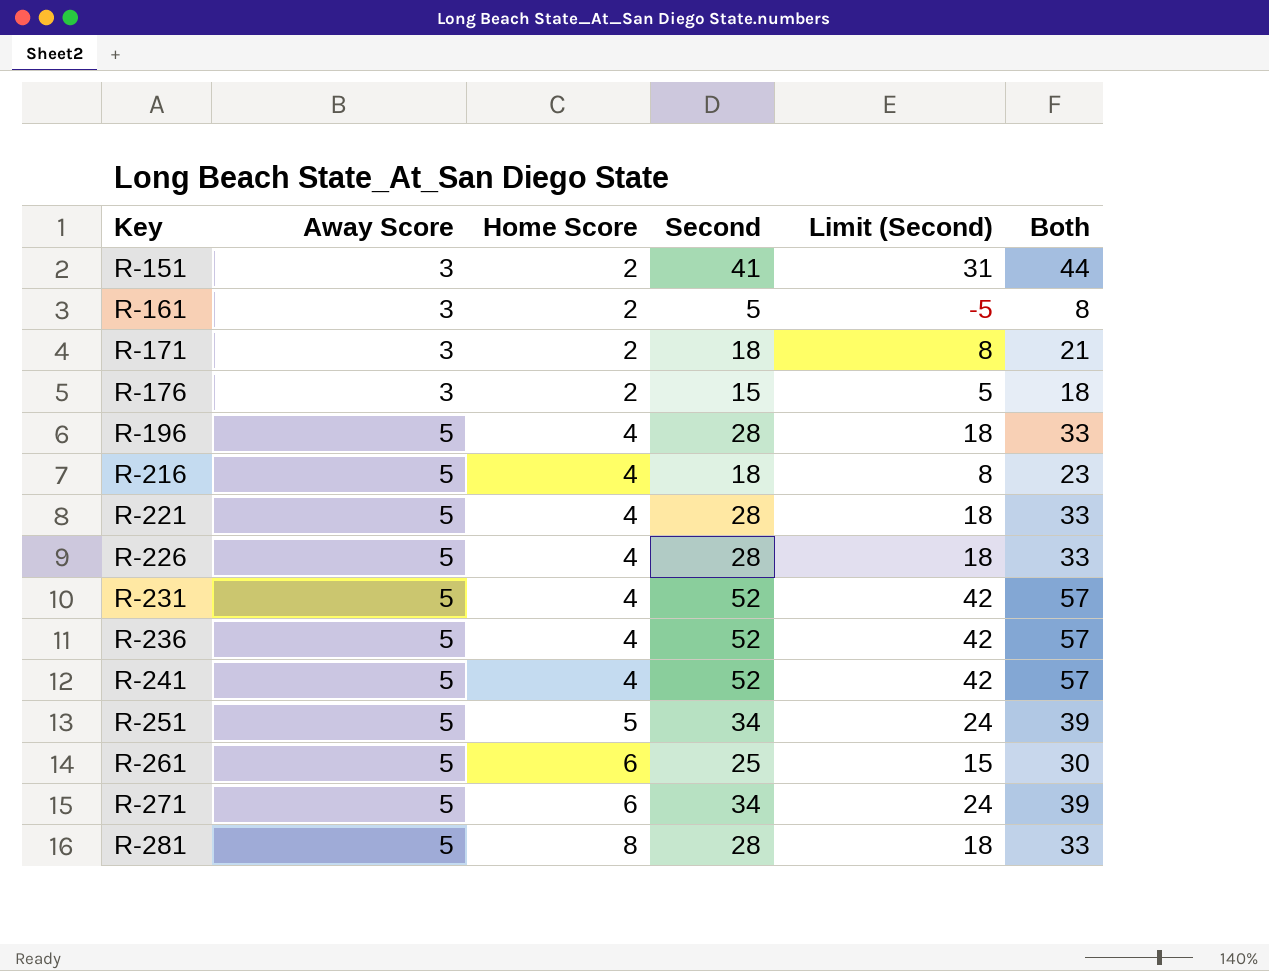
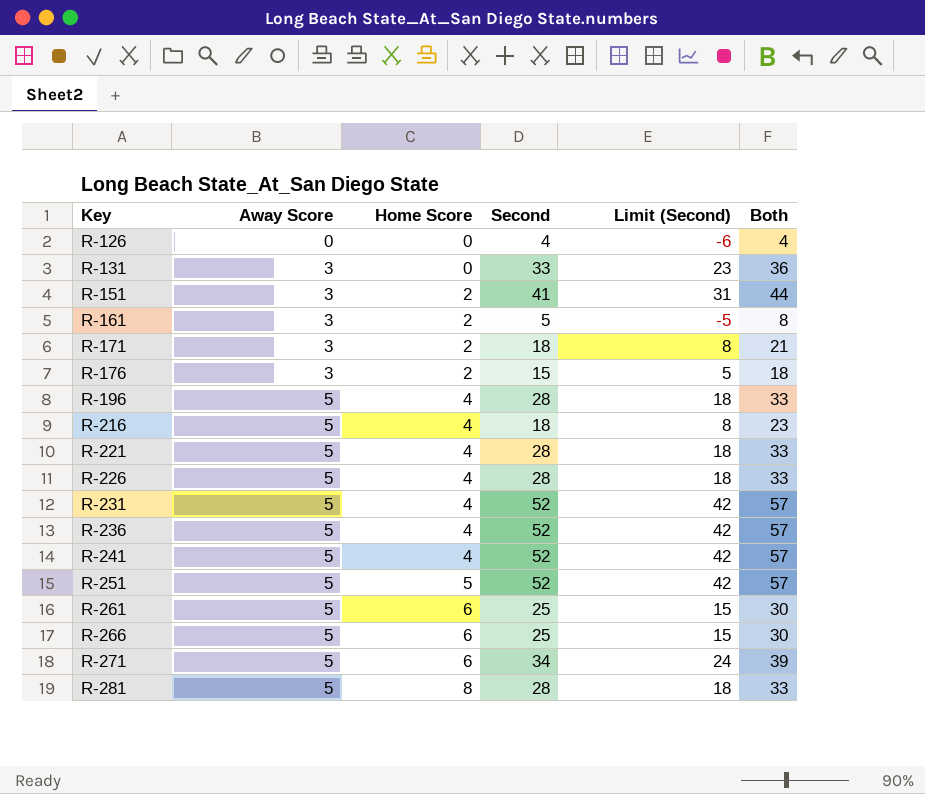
row R-126: none -> 0 | 0 | 4 | -6 | 4
row R-131: none -> 3 | 0 | 33 | 23 | 36
R-251 | Second: 34 -> 52
R-251 | Limit (Second): 24 -> 42
R-251 | Both: 39 -> 57
row R-266: none -> 5 | 6 | 25 | 15 | 30

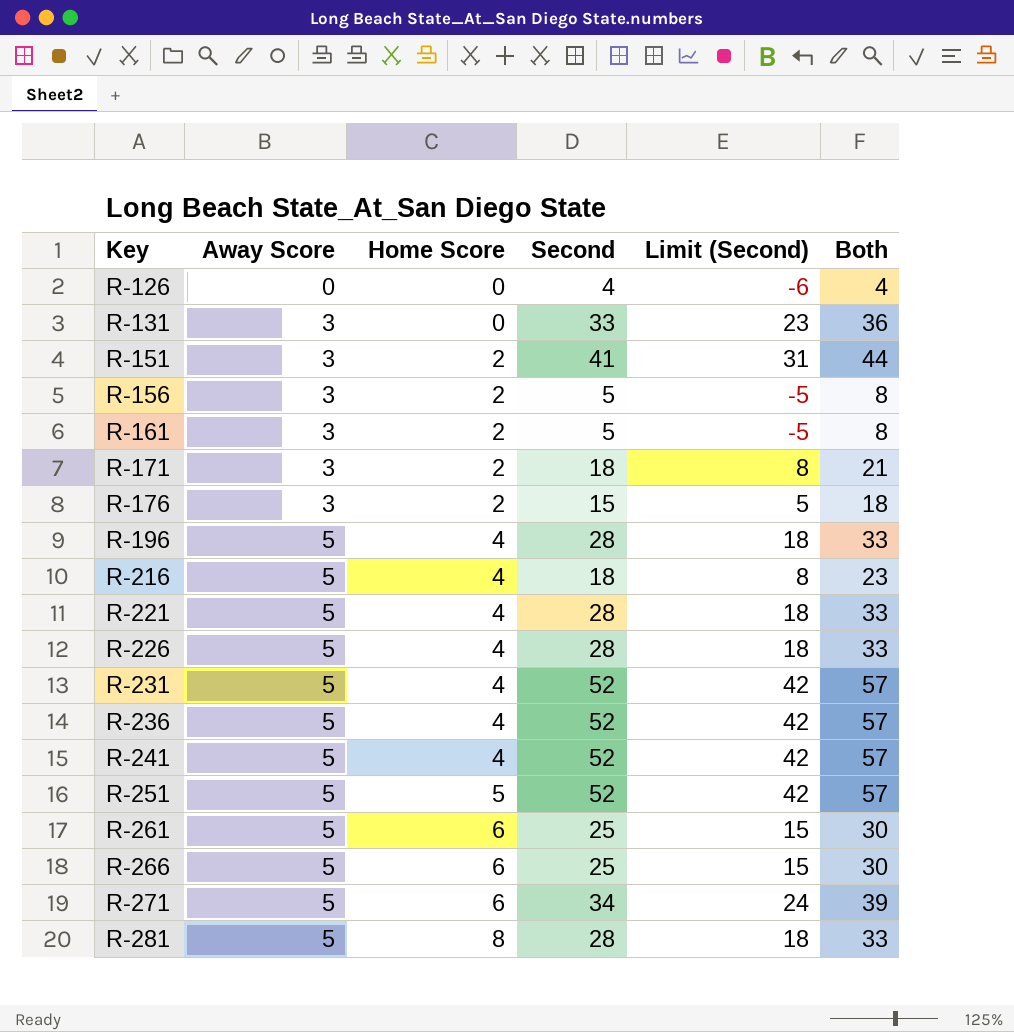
row R-156: none -> 3 | 2 | 5 | -5 | 8

